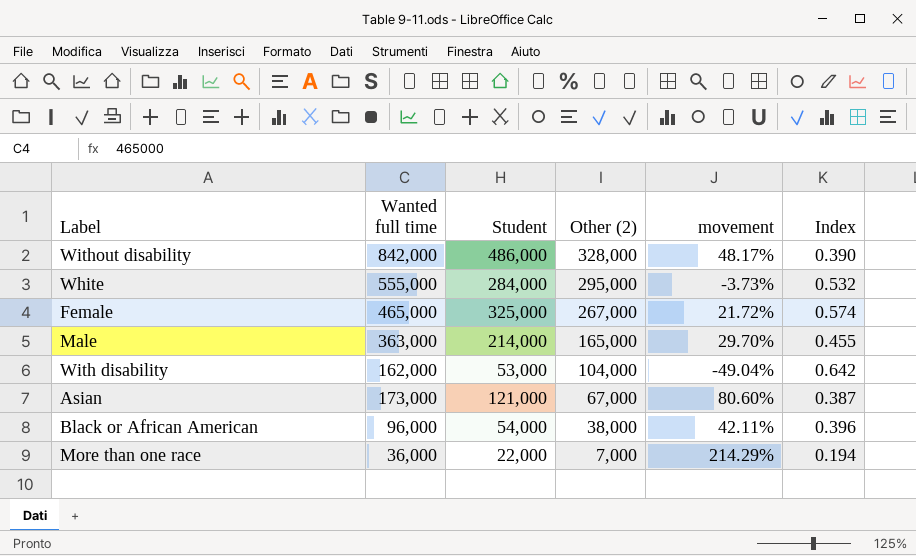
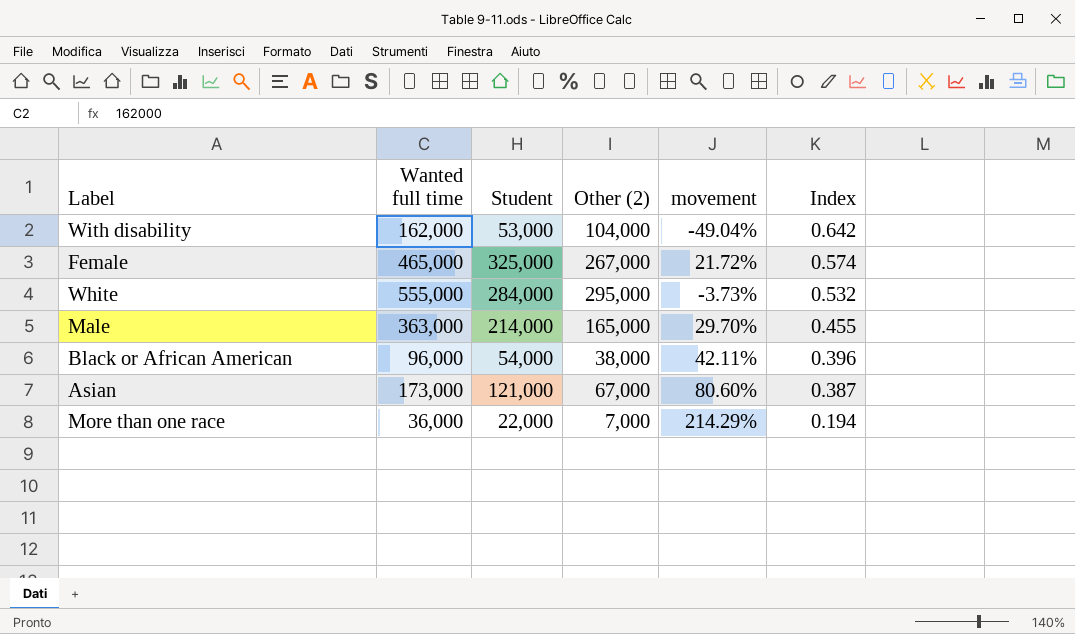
row order: Other (2) descending -> Index descending
row Without disability: 842,000 | 486,000 | 328,000 | 48.17% | 0.390 -> none

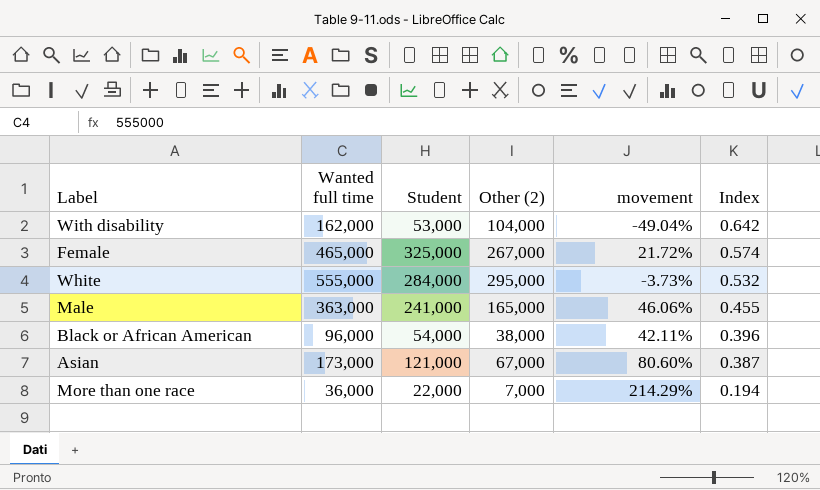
Male | Student: 214,000 -> 241,000
Male | movement: 29.70% -> 46.06%

